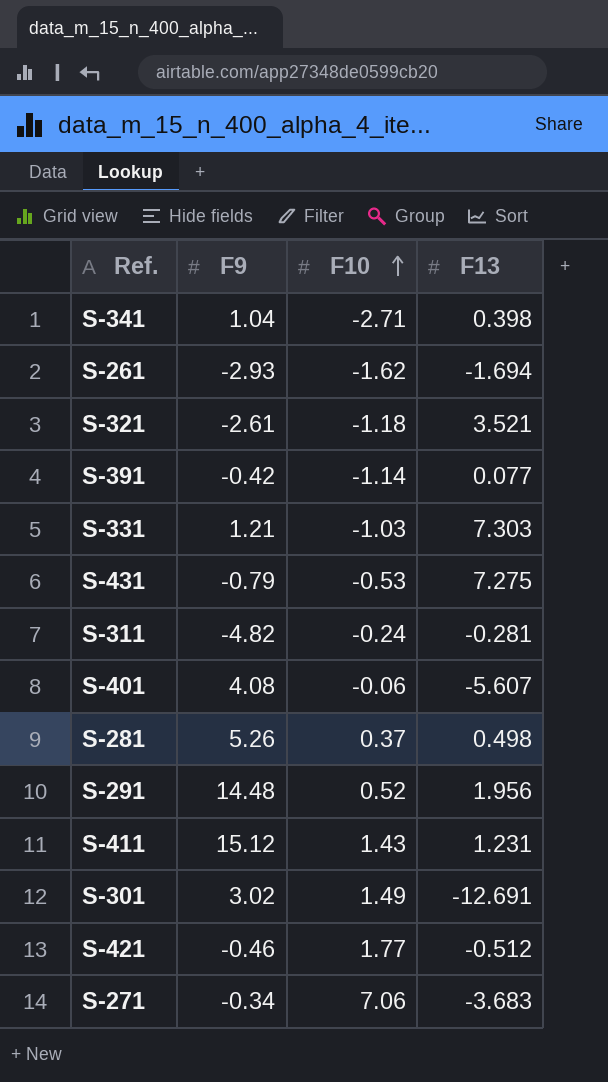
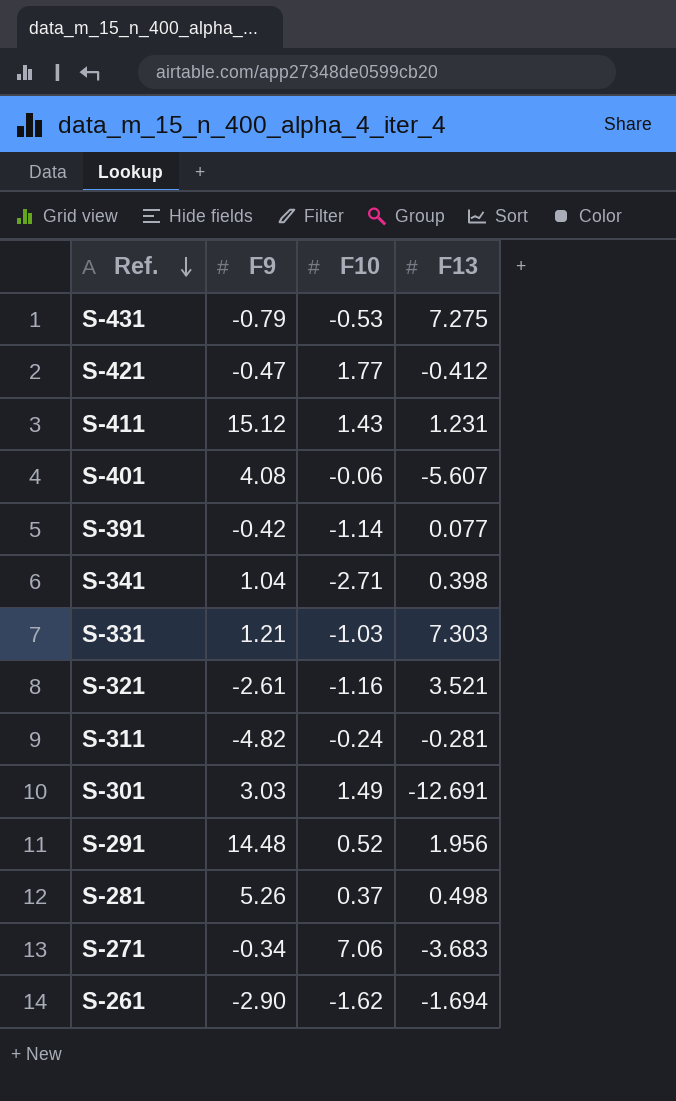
row order: F10 ascending -> Ref. descending
S-421 | F9: -0.46 -> -0.47
S-421 | F13: -0.512 -> -0.412
S-321 | F10: -1.18 -> -1.16
S-301 | F9: 3.02 -> 3.03
S-261 | F9: -2.93 -> -2.90

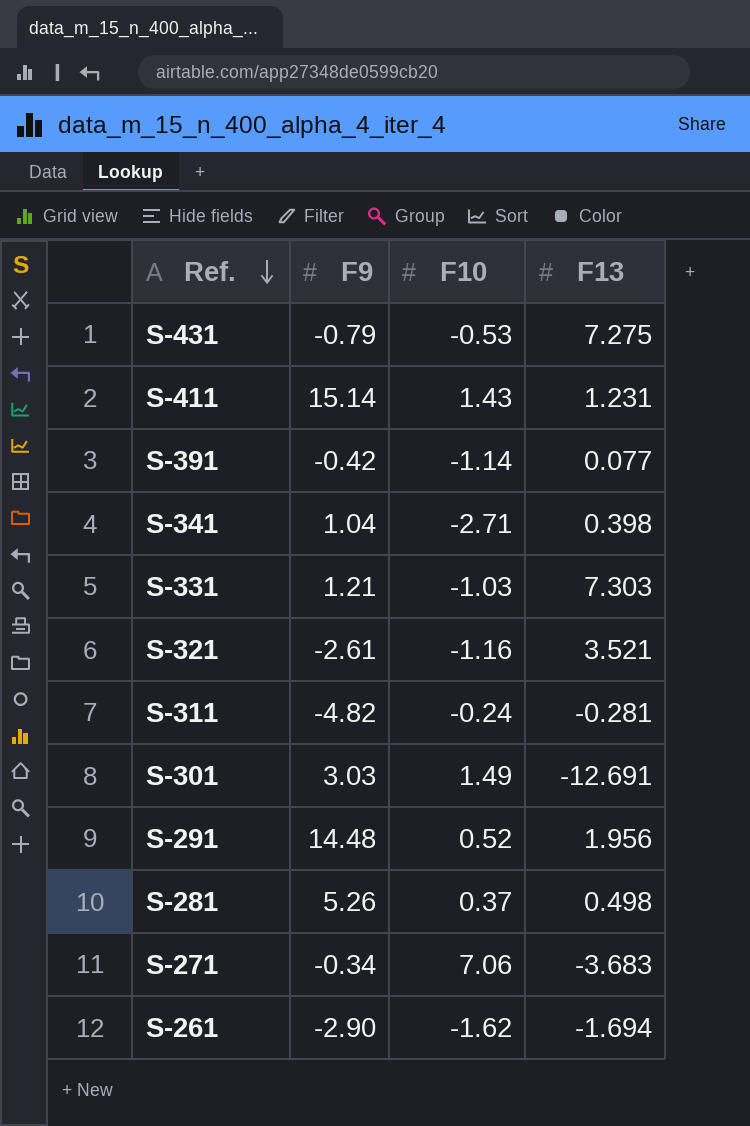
row S-421: -0.47 | 1.77 | -0.412 -> none
row S-401: 4.08 | -0.06 | -5.607 -> none
S-411 | F9: 15.12 -> 15.14

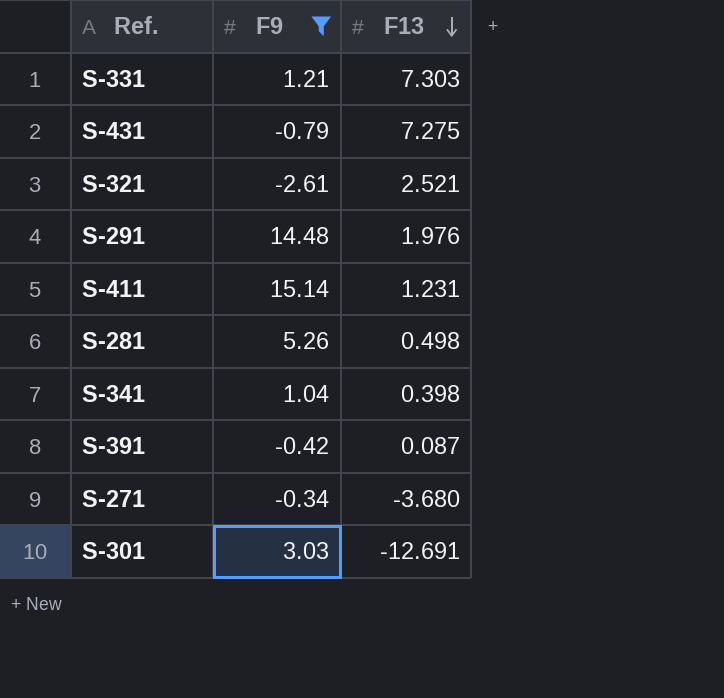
filter: none -> F9 >= -2.61
row order: Ref. descending -> F13 descending
column F10 | position: 3 -> none
S-321 | F13: 3.521 -> 2.521
S-291 | F13: 1.956 -> 1.976
S-391 | F13: 0.077 -> 0.087
S-271 | F13: -3.683 -> -3.680

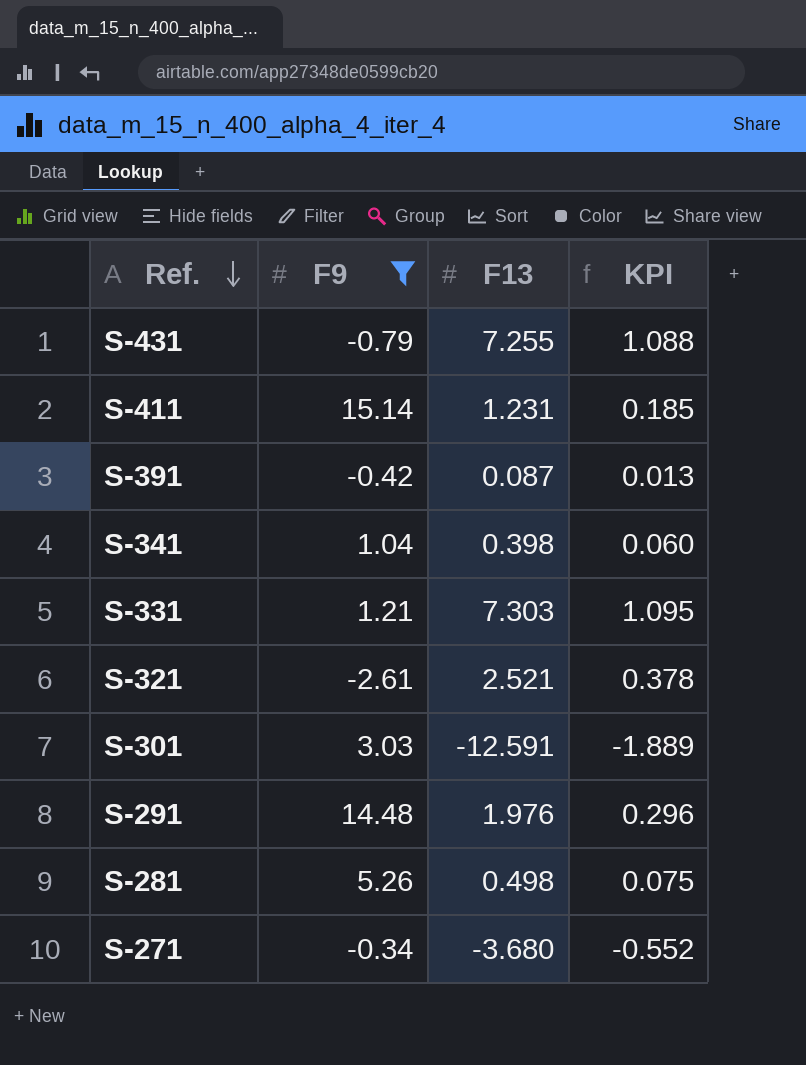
row order: F13 descending -> Ref. descending
column KPI | formula: none -> [F13] * 0.15
S-431 | F13: 7.275 -> 7.255
S-301 | F13: -12.691 -> -12.591

